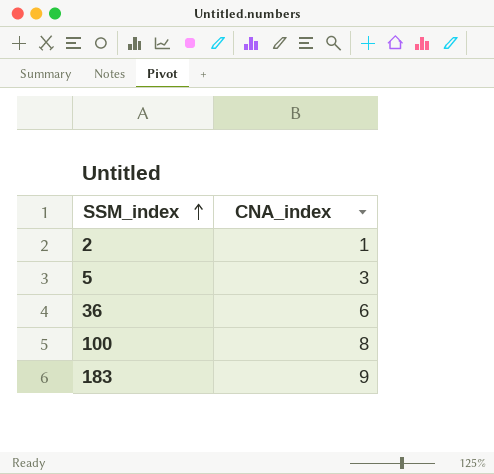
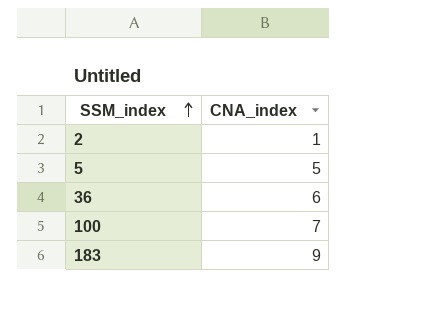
5 | CNA_index: 3 -> 5
100 | CNA_index: 8 -> 7

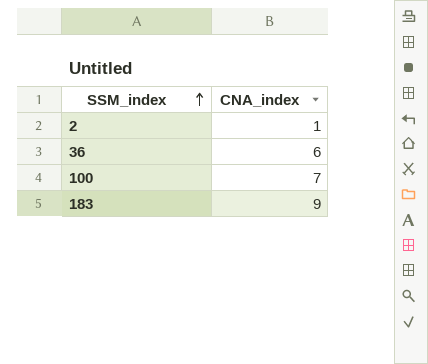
row 5: 5 -> none

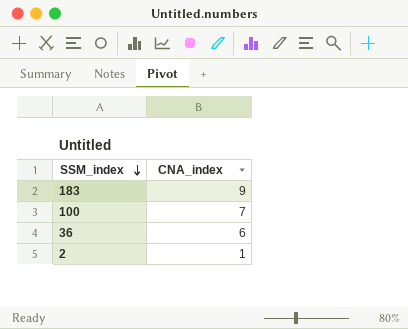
row order: SSM_index ascending -> SSM_index descending

